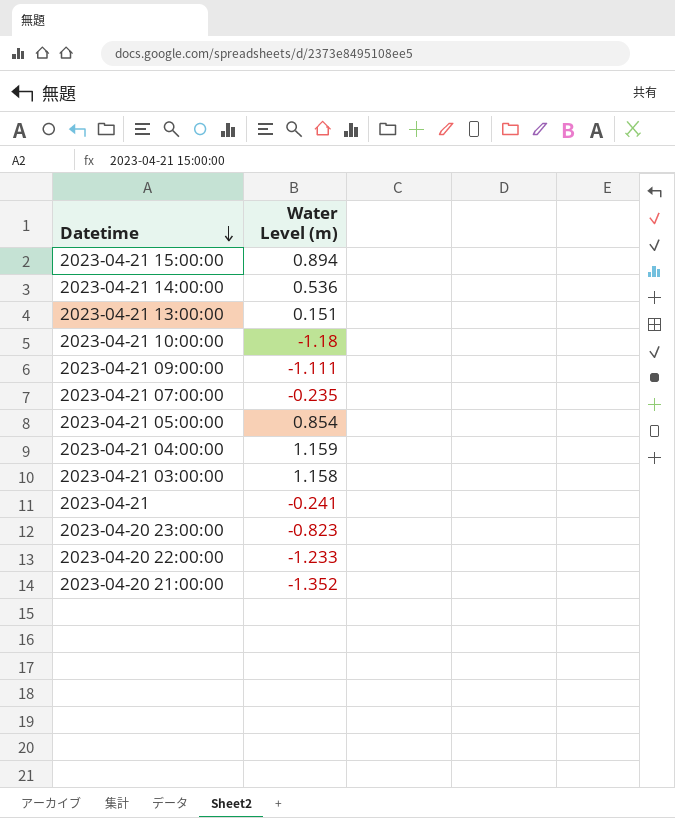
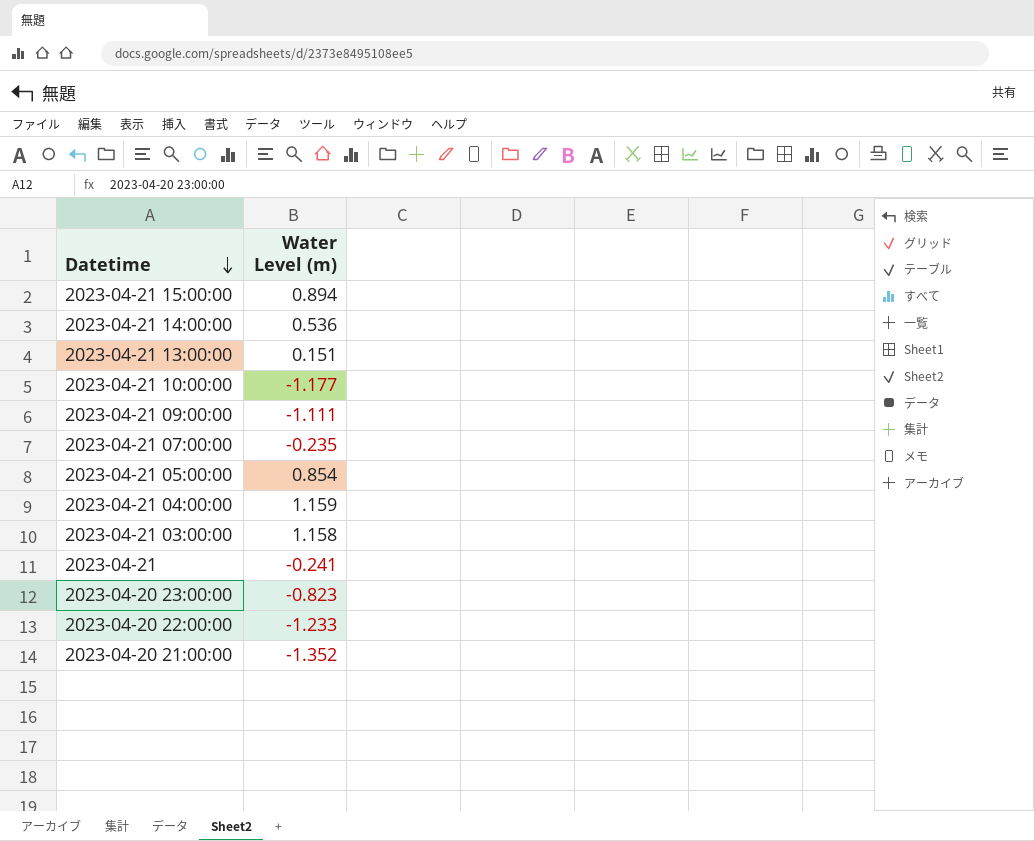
2023-04-21 10:00:00 | Water Level (m): -1.18 -> -1.177

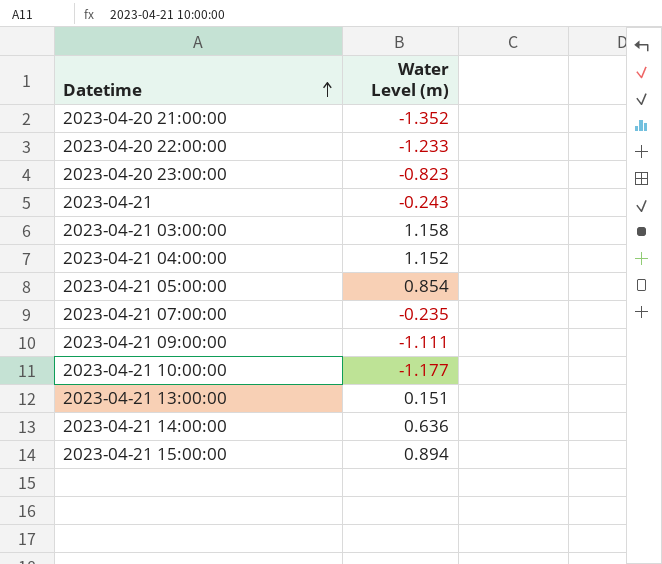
row order: Datetime descending -> Datetime ascending
2023-04-21 | Water Level (m): -0.241 -> -0.243
2023-04-21 04:00:00 | Water Level (m): 1.159 -> 1.152
2023-04-21 14:00:00 | Water Level (m): 0.536 -> 0.636

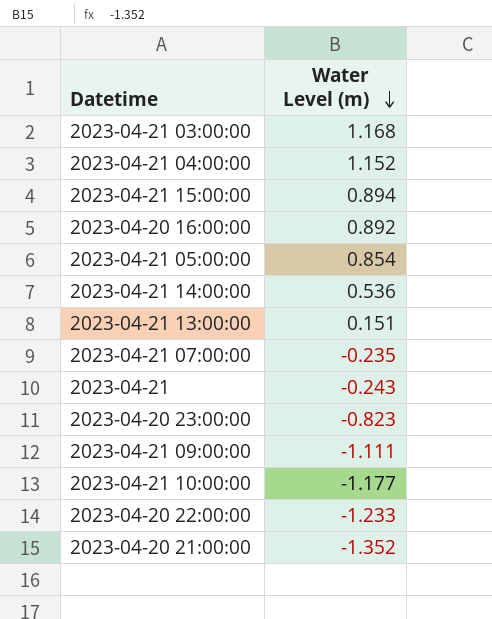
row order: Datetime ascending -> Water Level (m) descending
2023-04-21 03:00:00 | Water Level (m): 1.158 -> 1.168
row 2023-04-20 16:00:00: none -> 0.892
2023-04-21 14:00:00 | Water Level (m): 0.636 -> 0.536

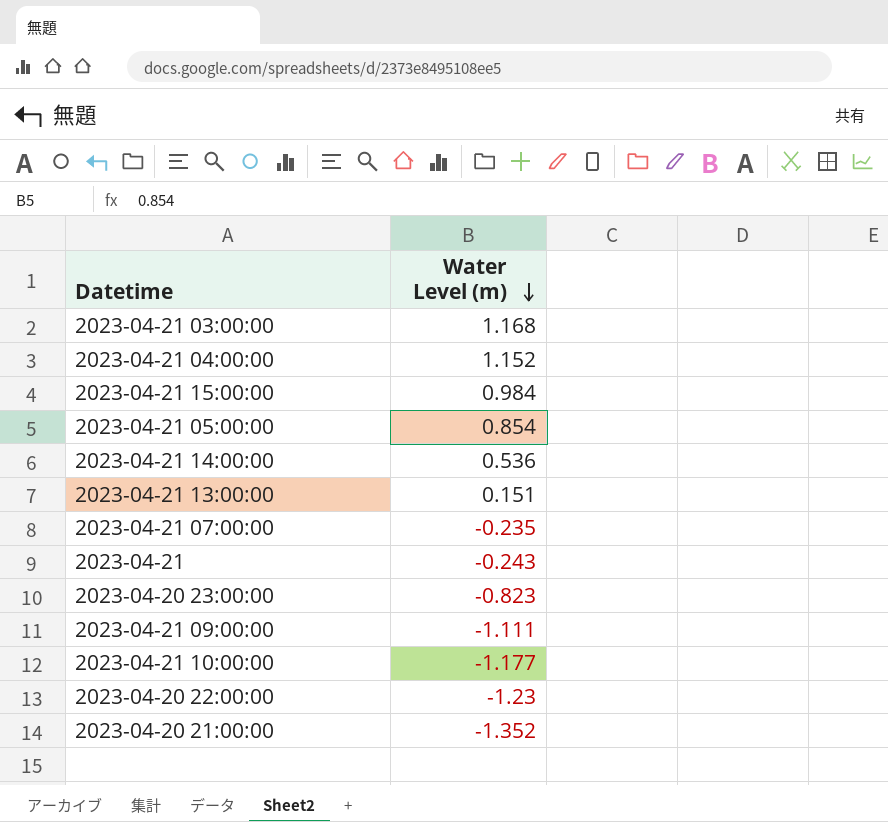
row 2023-04-20 16:00:00: 0.892 -> none
2023-04-21 15:00:00 | Water Level (m): 0.894 -> 0.984
2023-04-20 22:00:00 | Water Level (m): -1.233 -> -1.23

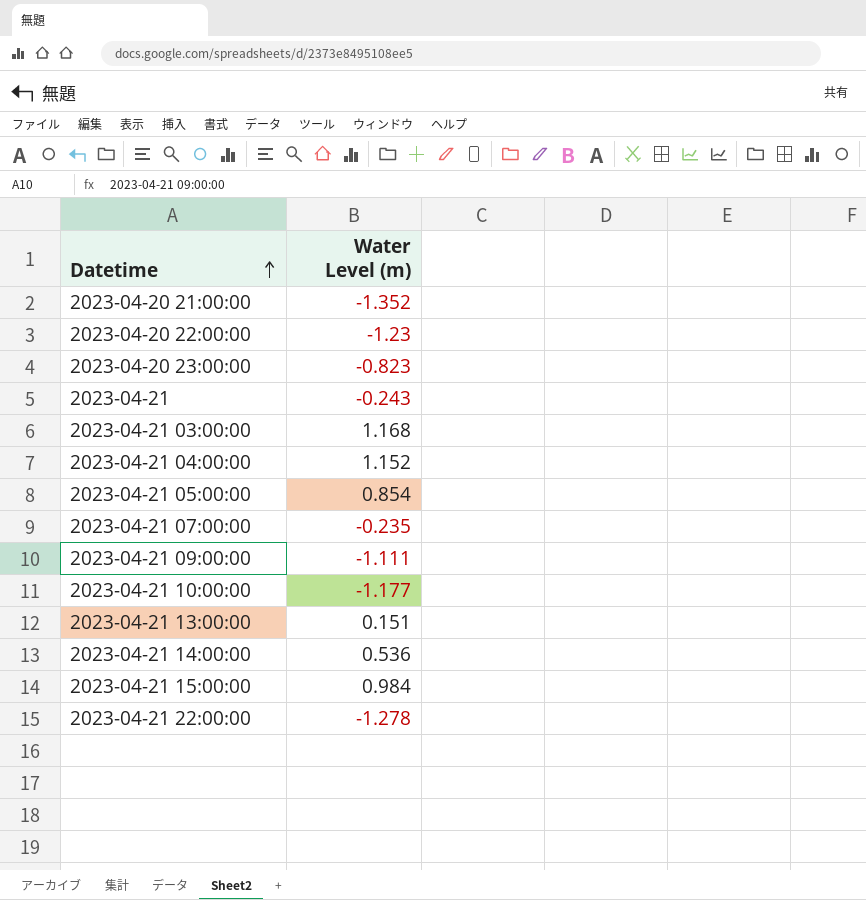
row order: Water Level (m) descending -> Datetime ascending
row 2023-04-21 22:00:00: none -> -1.278

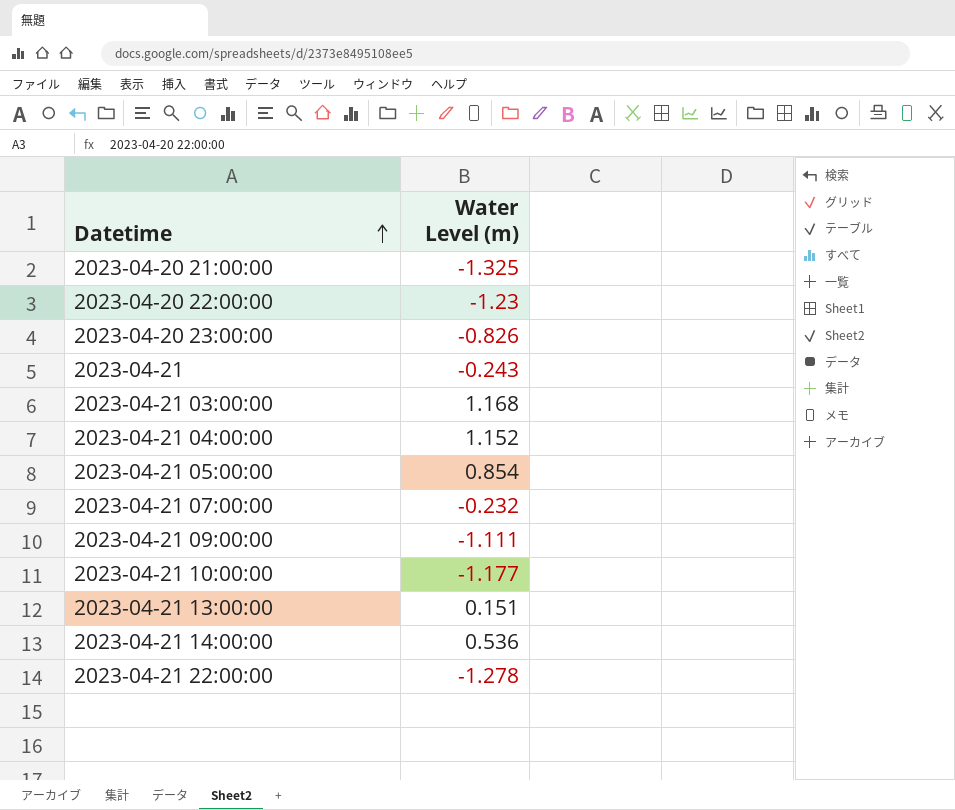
row 2023-04-21 15:00:00: 0.984 -> none
2023-04-20 21:00:00 | Water Level (m): -1.352 -> -1.325
2023-04-20 23:00:00 | Water Level (m): -0.823 -> -0.826
2023-04-21 07:00:00 | Water Level (m): -0.235 -> -0.232

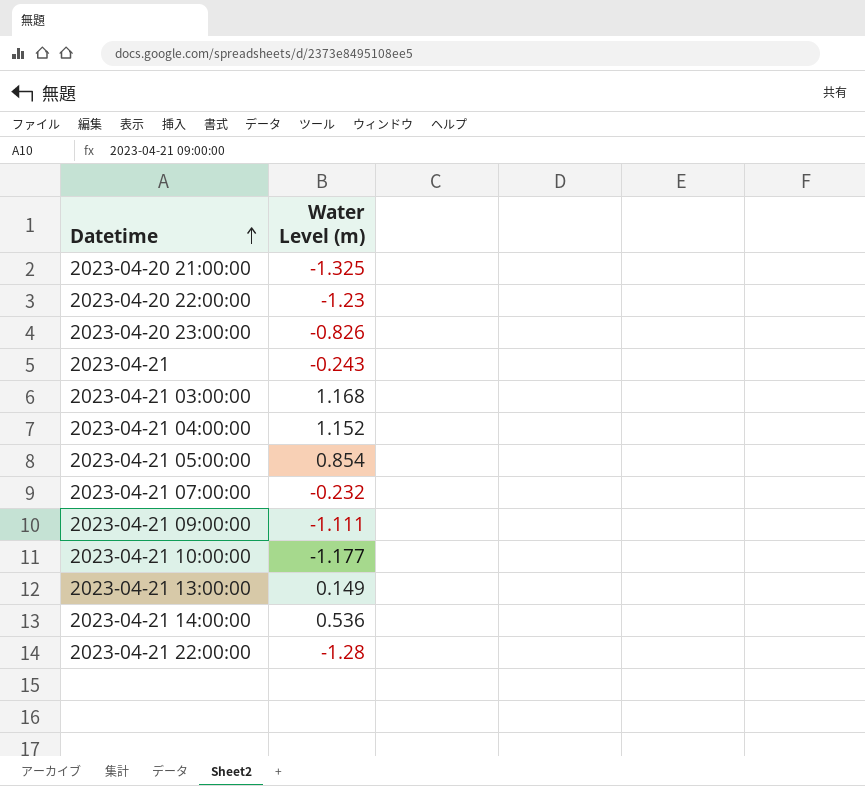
2023-04-21 13:00:00 | Water Level (m): 0.151 -> 0.149
2023-04-21 22:00:00 | Water Level (m): -1.278 -> -1.28

